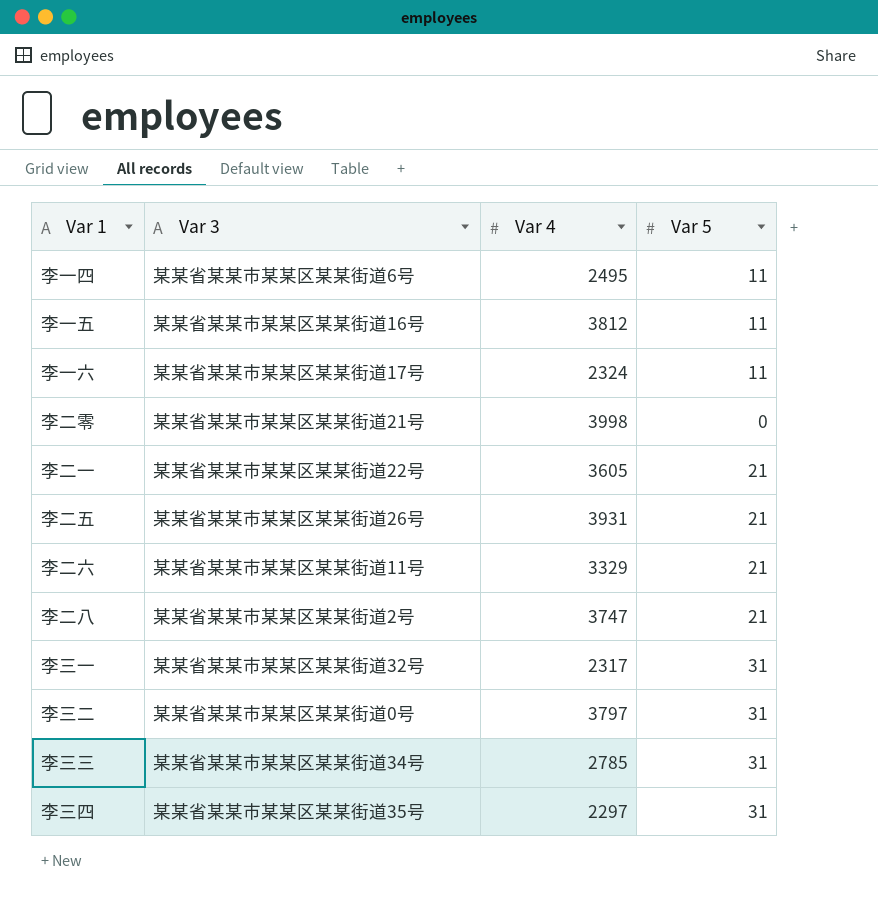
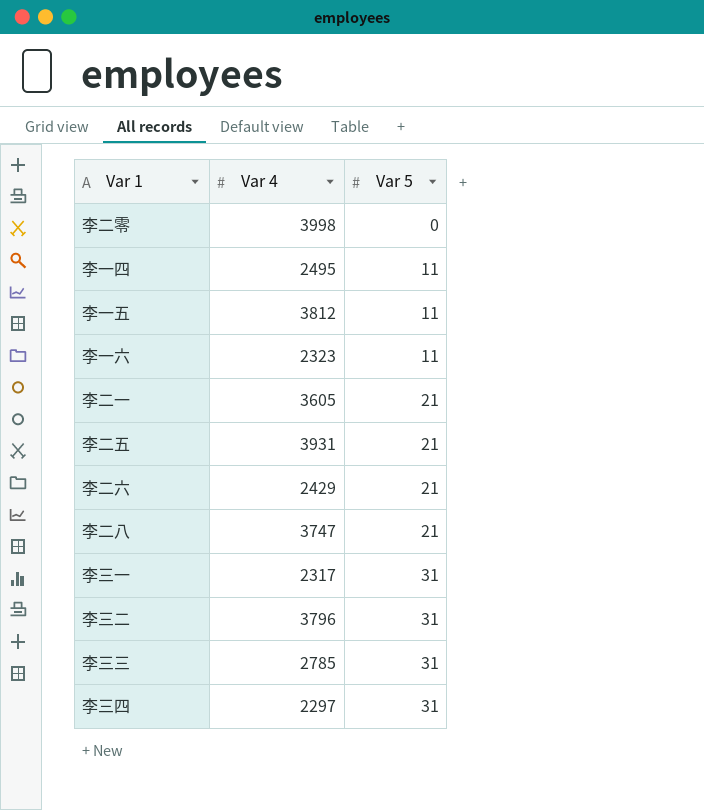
row order: none -> Var 5 ascending
column Var 3 | position: 2 -> none
李一六 | Var 4: 2324 -> 2323
李二六 | Var 4: 3329 -> 2429
李三二 | Var 4: 3797 -> 3796

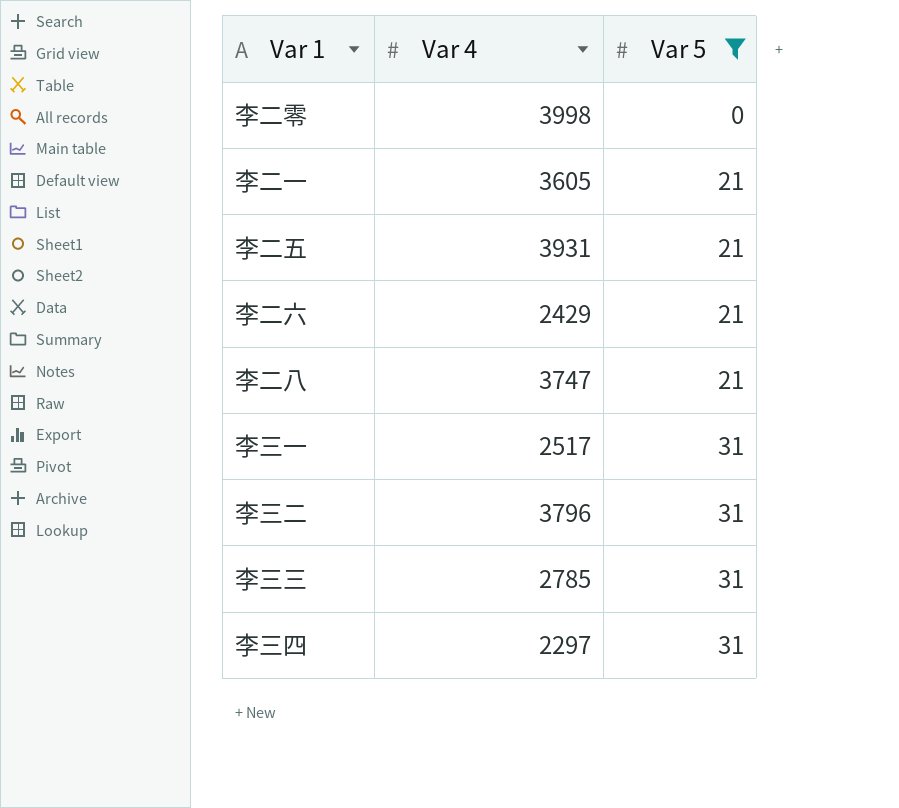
filter: none -> Var 5 != 11
李三一 | Var 4: 2317 -> 2517

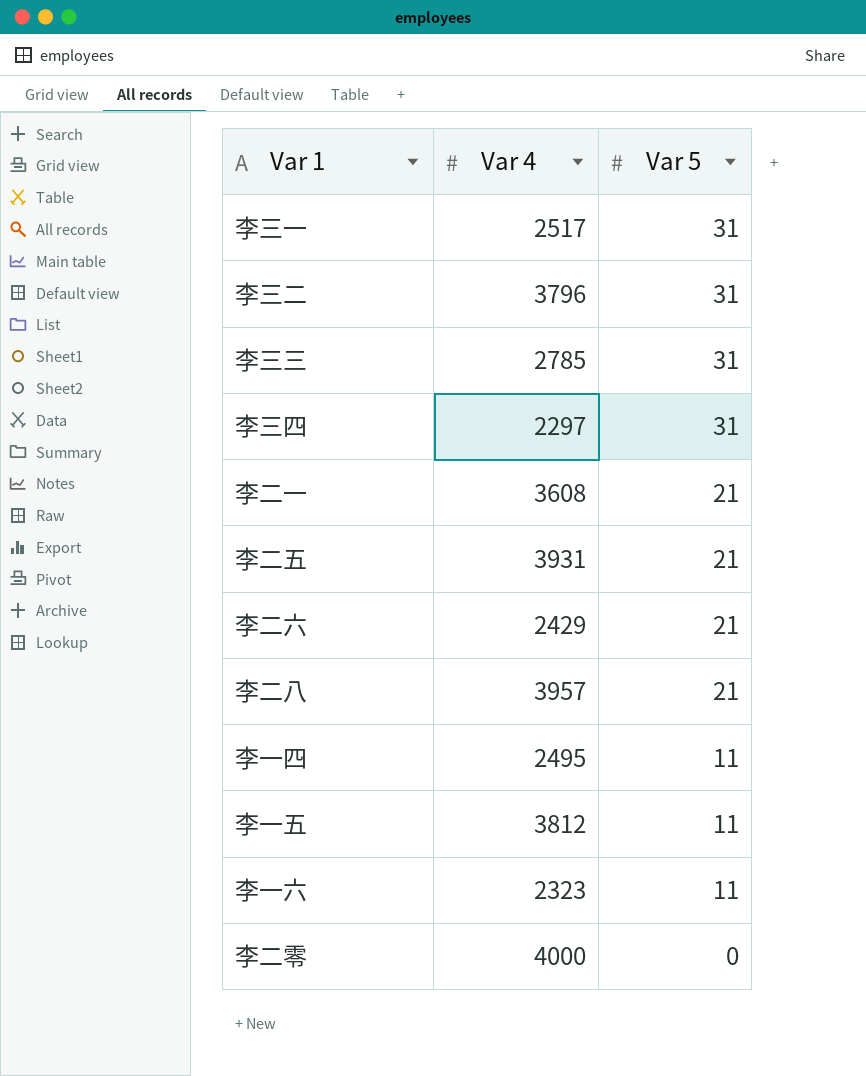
filter: Var 5 != 11 -> none
row order: Var 5 ascending -> Var 5 descending
李二一 | Var 4: 3605 -> 3608
李二八 | Var 4: 3747 -> 3957
李二零 | Var 4: 3998 -> 4000

